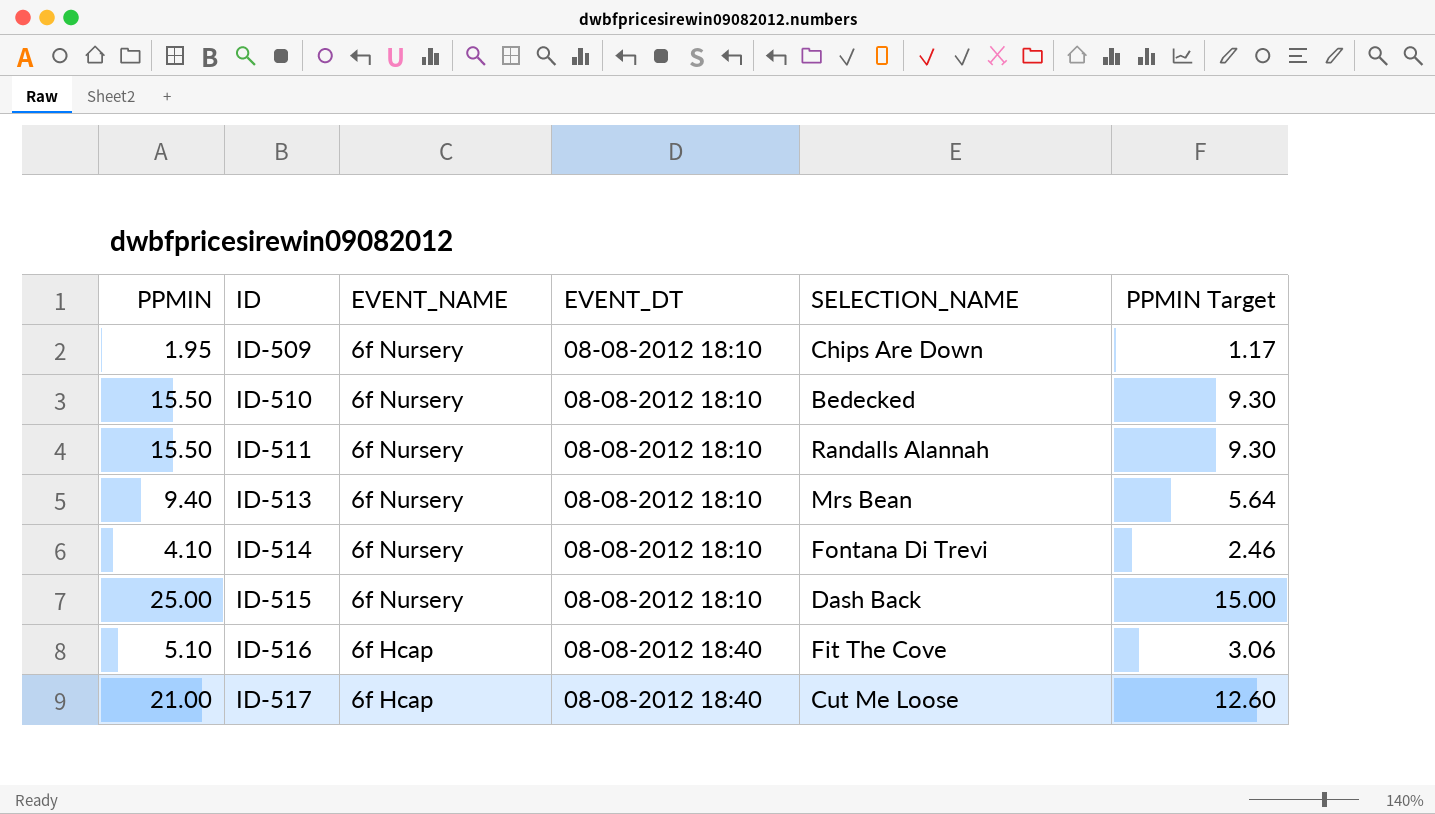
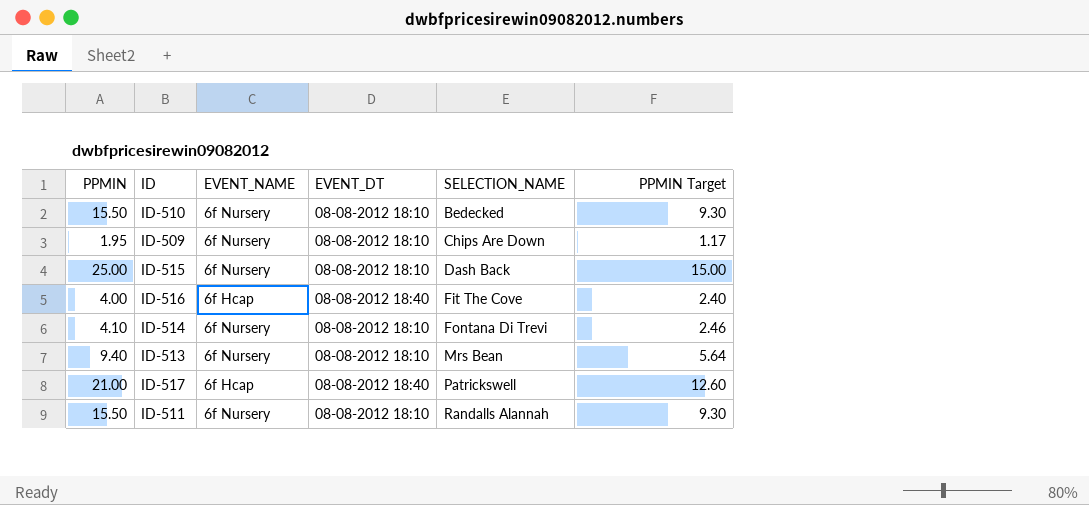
row order: ID ascending -> SELECTION_NAME ascending
ID-516 | PPMIN: 5.10 -> 4.00
ID-516 | PPMIN Target: 3.06 -> 2.40
ID-517 | SELECTION_NAME: Cut Me Loose -> Patrickswell

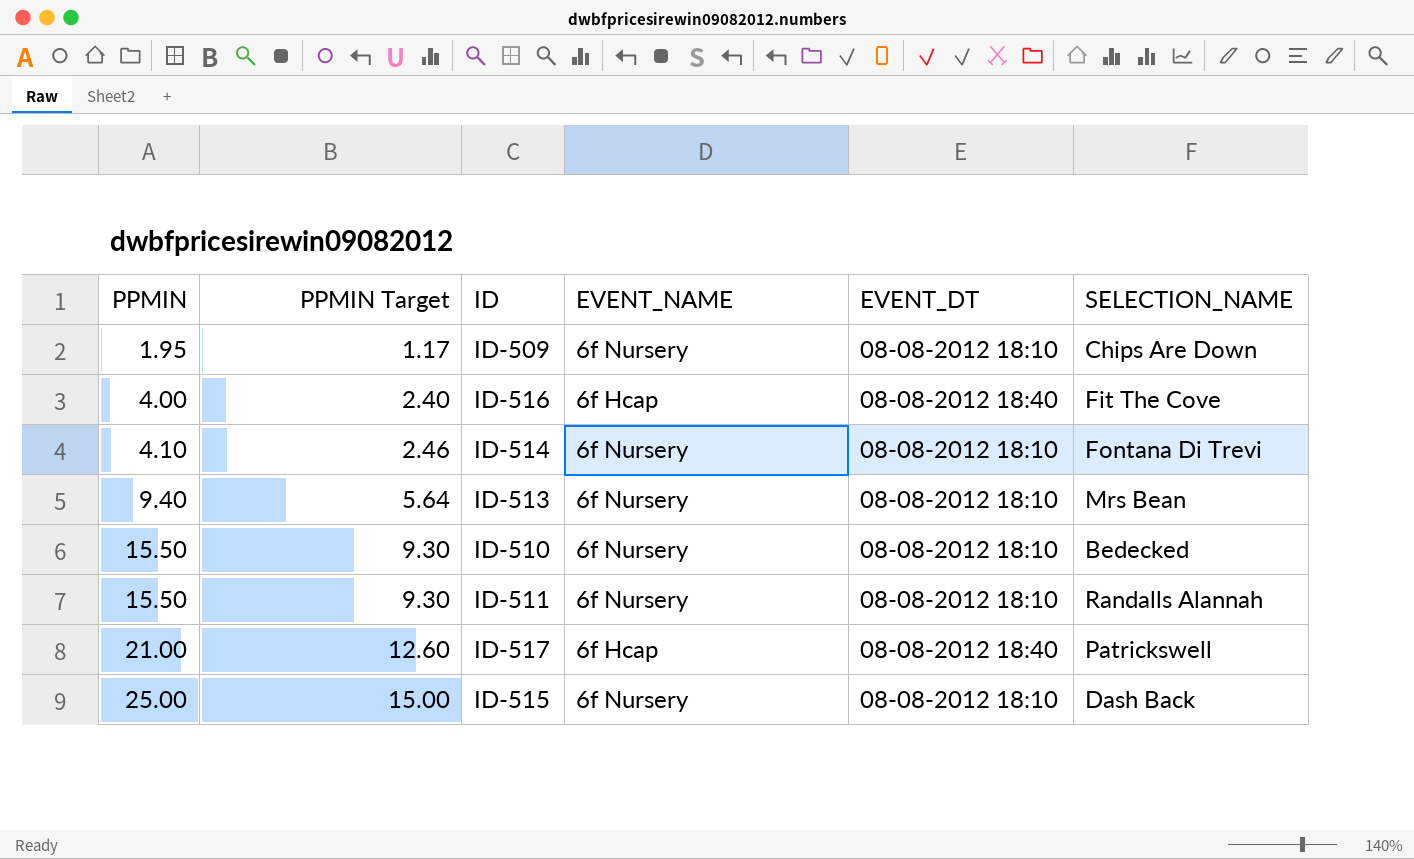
row order: SELECTION_NAME ascending -> PPMIN ascending
column PPMIN Target | position: 6 -> 2

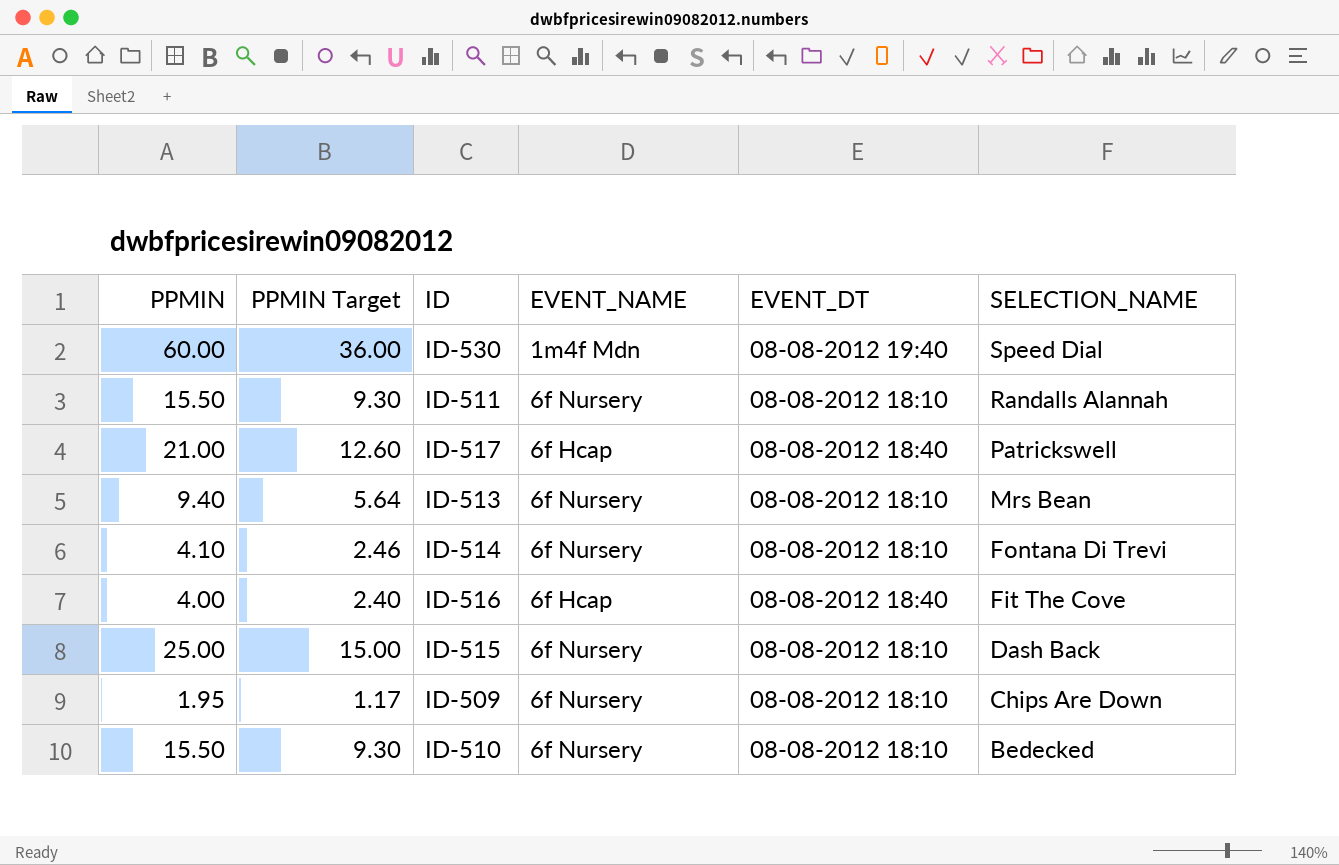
row order: PPMIN ascending -> SELECTION_NAME descending
row ID-530: none -> 60.00 | 36.00 | 1m4f Mdn | 08-08-2012 19:40 | Speed Dial

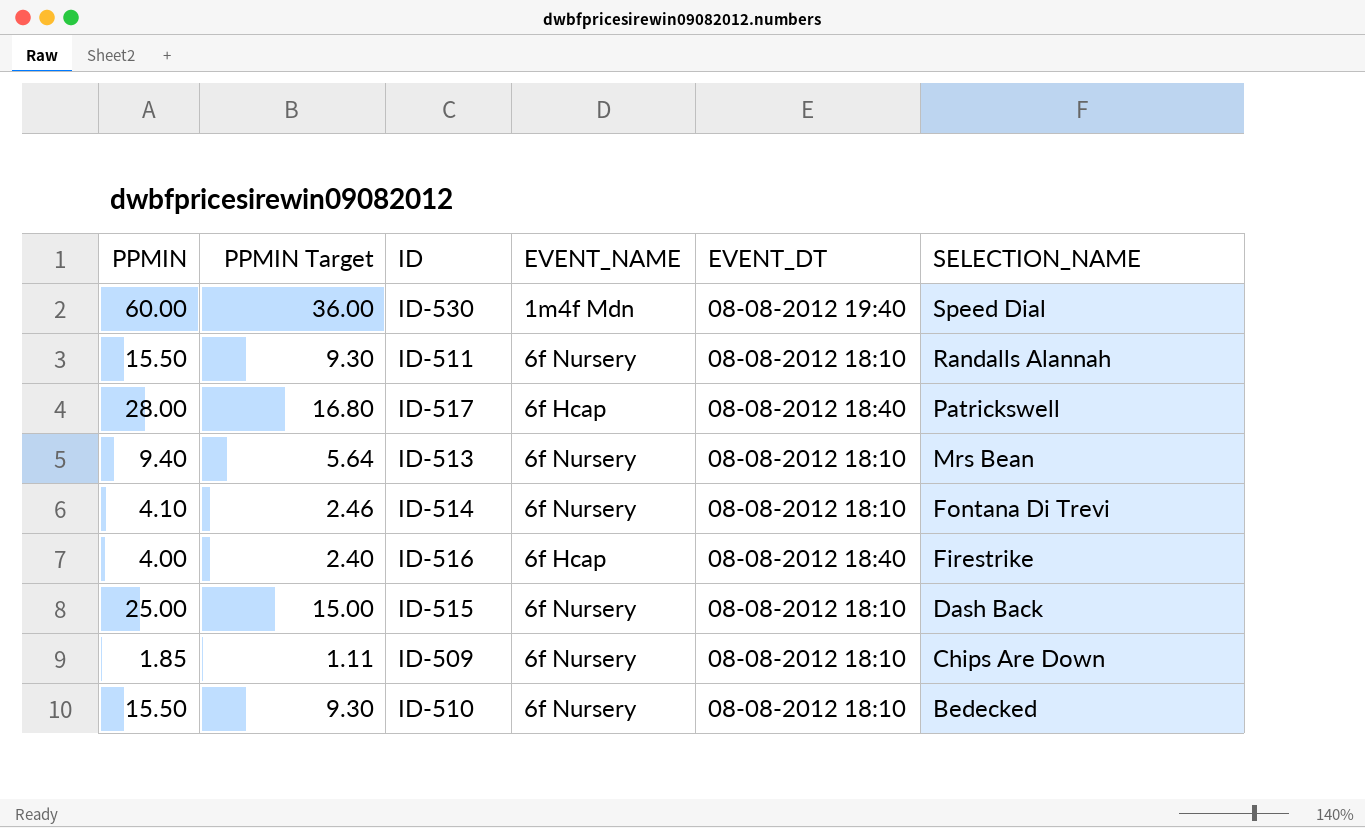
ID-517 | PPMIN: 21.00 -> 28.00
ID-517 | PPMIN Target: 12.60 -> 16.80
ID-516 | SELECTION_NAME: Fit The Cove -> Firestrike
ID-509 | PPMIN: 1.95 -> 1.85
ID-509 | PPMIN Target: 1.17 -> 1.11

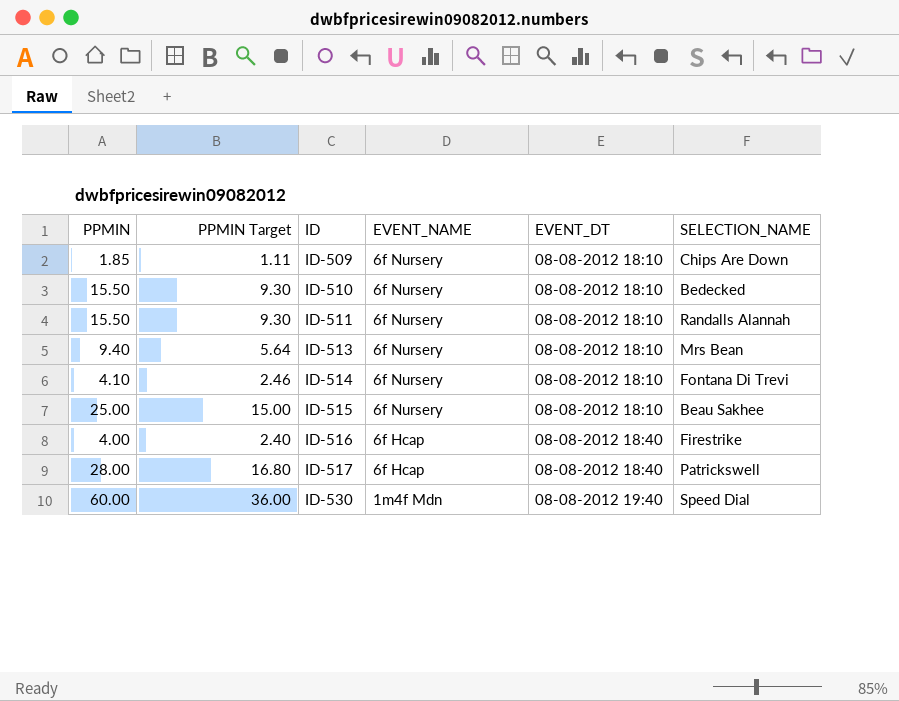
row order: SELECTION_NAME descending -> ID ascending
ID-515 | SELECTION_NAME: Dash Back -> Beau Sakhee

